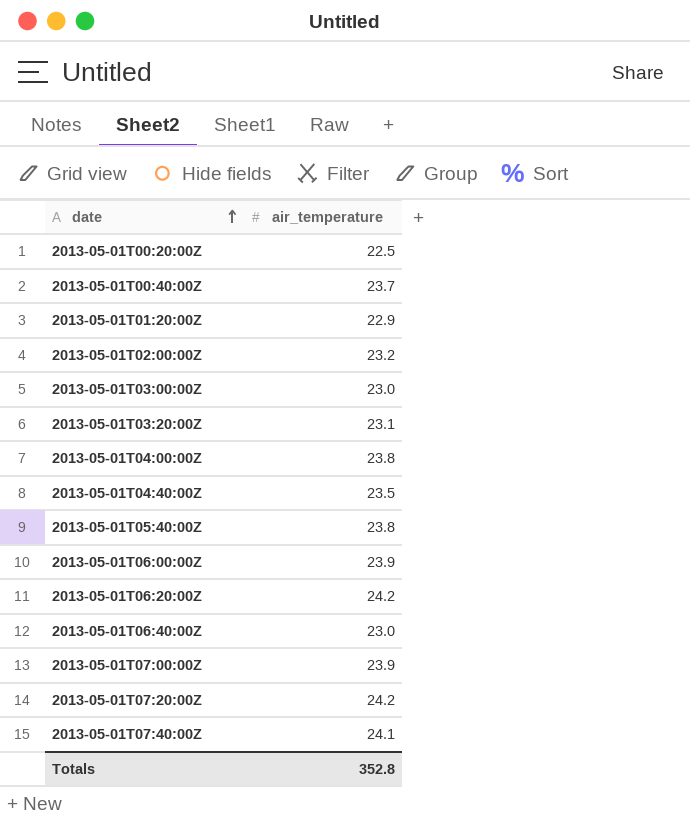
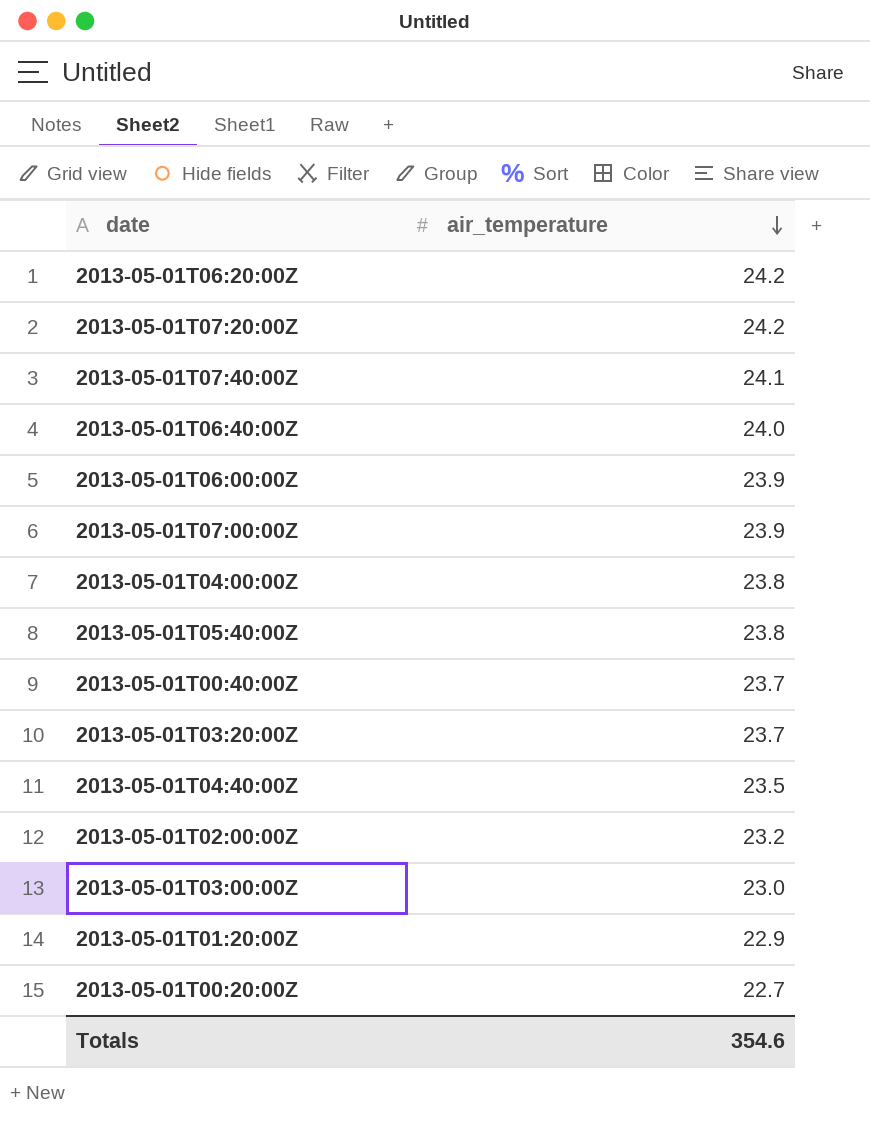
row order: date ascending -> air_temperature descending
2013-05-01T06:40:00Z | air_temperature: 23.0 -> 24.0
2013-05-01T03:20:00Z | air_temperature: 23.1 -> 23.7
2013-05-01T00:20:00Z | air_temperature: 22.5 -> 22.7
Totals | air_temperature: 352.8 -> 354.6

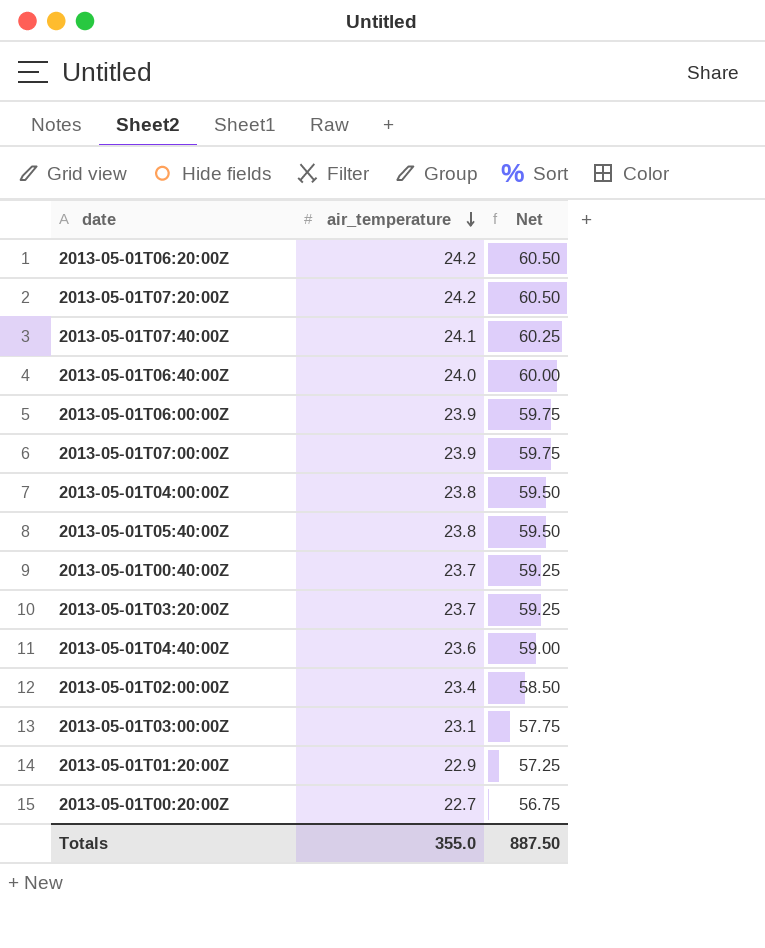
column Net | formula: none -> [air_temperature] * 2.5
2013-05-01T04:40:00Z | air_temperature: 23.5 -> 23.6
2013-05-01T02:00:00Z | air_temperature: 23.2 -> 23.4
2013-05-01T03:00:00Z | air_temperature: 23.0 -> 23.1
Totals | air_temperature: 354.6 -> 355.0

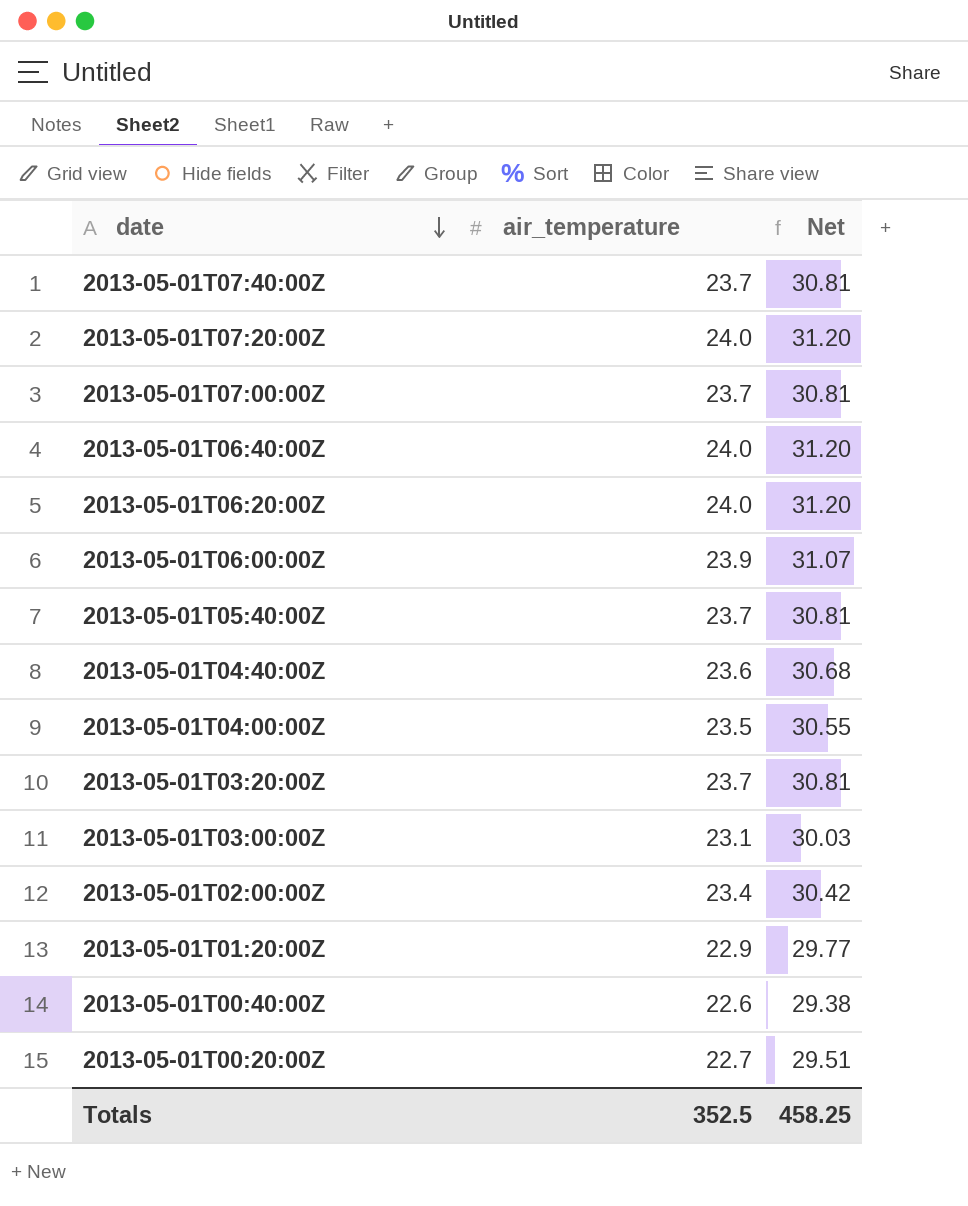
row order: air_temperature descending -> date descending
column Net | formula: [air_temperature] * 2.5 -> [air_temperature] * 1.3
2013-05-01T07:40:00Z | air_temperature: 24.1 -> 23.7
2013-05-01T07:20:00Z | air_temperature: 24.2 -> 24.0
2013-05-01T07:00:00Z | air_temperature: 23.9 -> 23.7
2013-05-01T06:20:00Z | air_temperature: 24.2 -> 24.0
2013-05-01T05:40:00Z | air_temperature: 23.8 -> 23.7
2013-05-01T04:00:00Z | air_temperature: 23.8 -> 23.5
2013-05-01T00:40:00Z | air_temperature: 23.7 -> 22.6
Totals | air_temperature: 355.0 -> 352.5
Totals | Net: 887.50 -> 458.25

